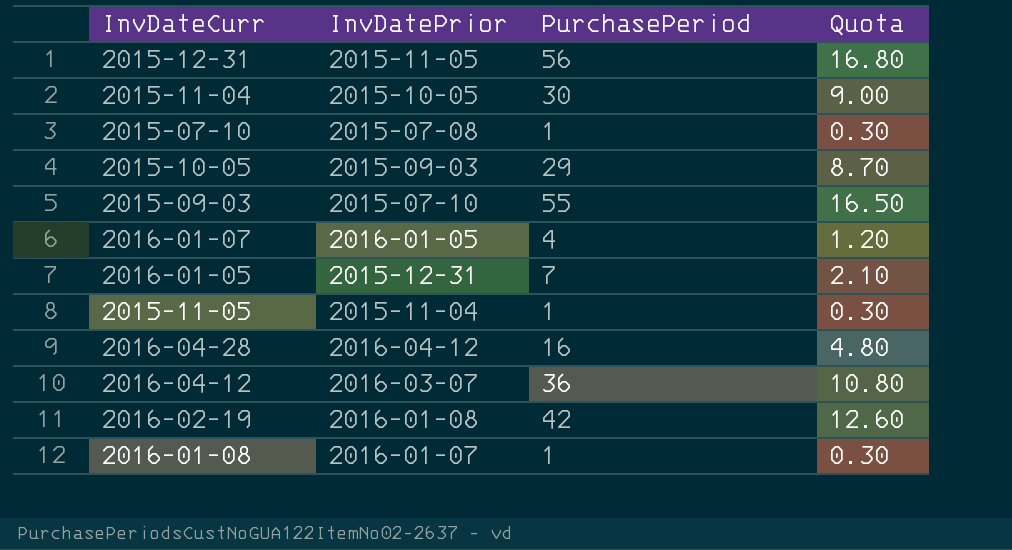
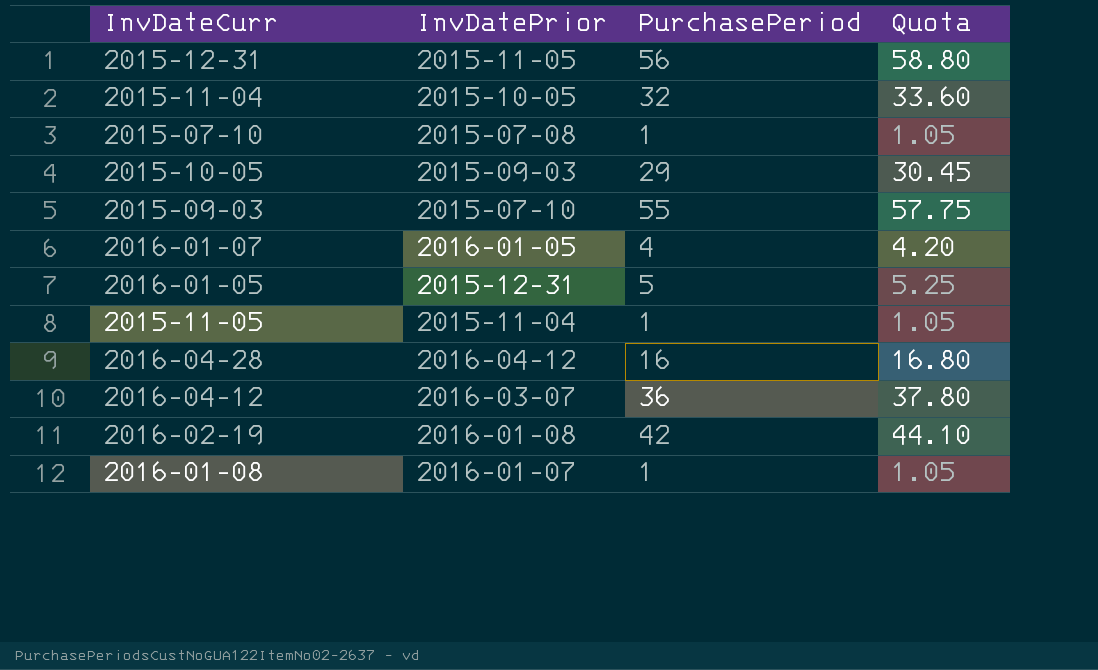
column Quota | formula: [PurchasePeriod] * 0.3 -> [PurchasePeriod] * 1.05
2015-11-04 | PurchasePeriod: 30 -> 32
2016-01-05 | PurchasePeriod: 7 -> 5

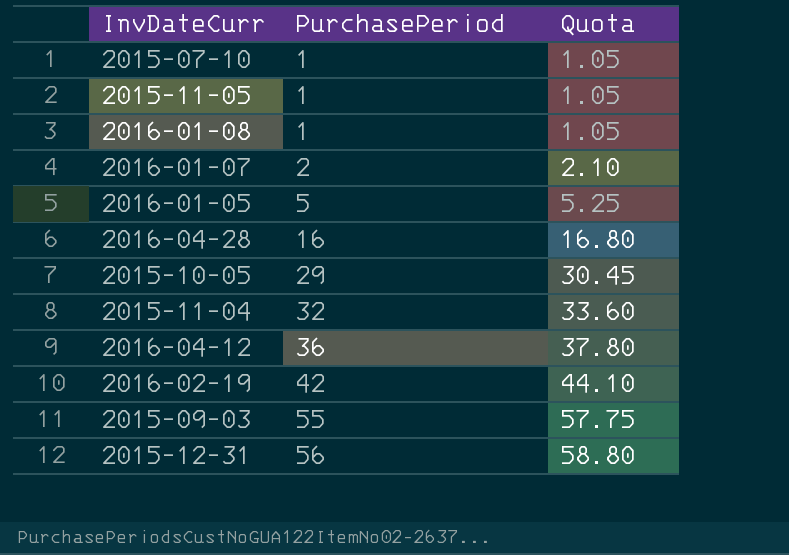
row order: none -> PurchasePeriod ascending
column InvDatePrior | position: 2 -> none
2016-01-07 | PurchasePeriod: 4 -> 2
2016-01-07 | Quota: 4.20 -> 2.10

